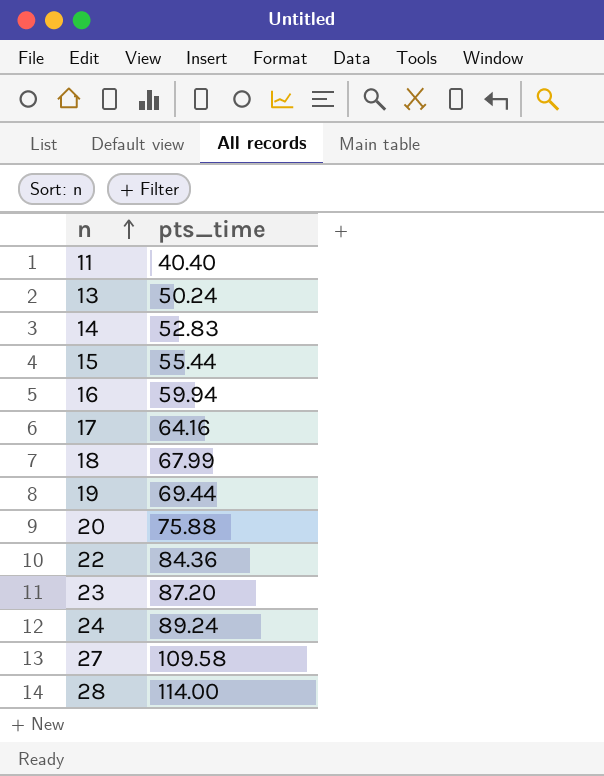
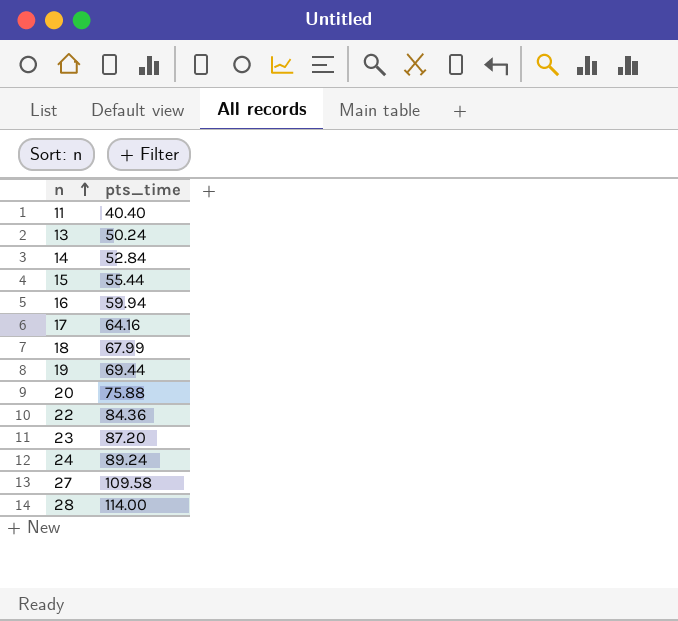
14 | pts_time: 52.83 -> 52.84

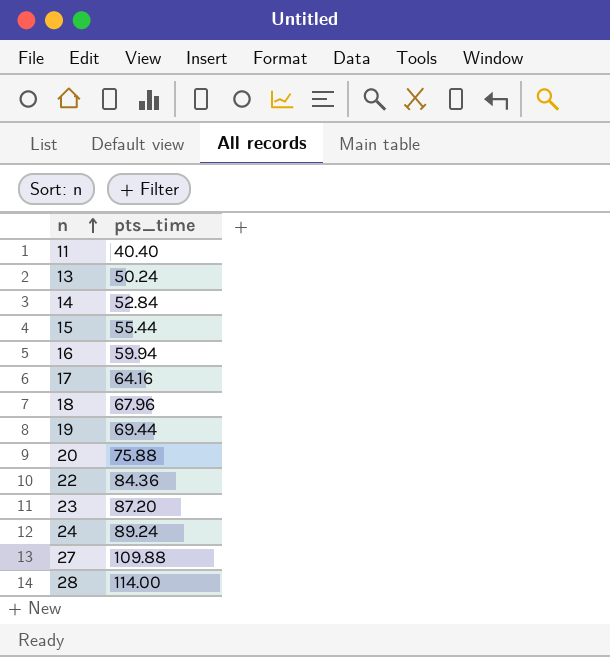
18 | pts_time: 67.99 -> 67.96
27 | pts_time: 109.58 -> 109.88

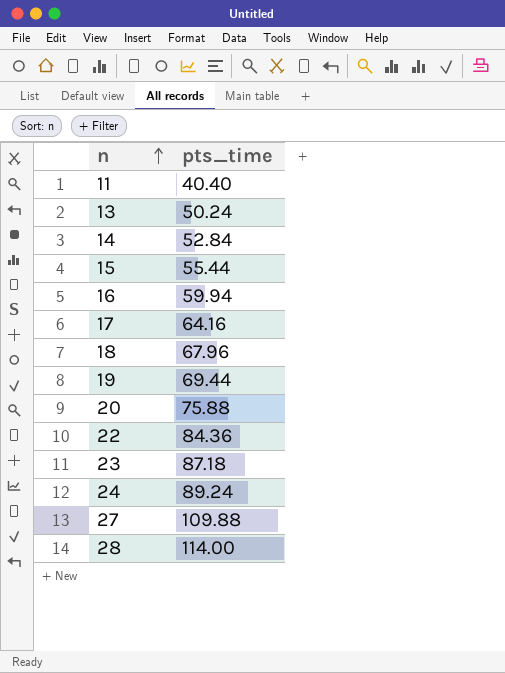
23 | pts_time: 87.20 -> 87.18

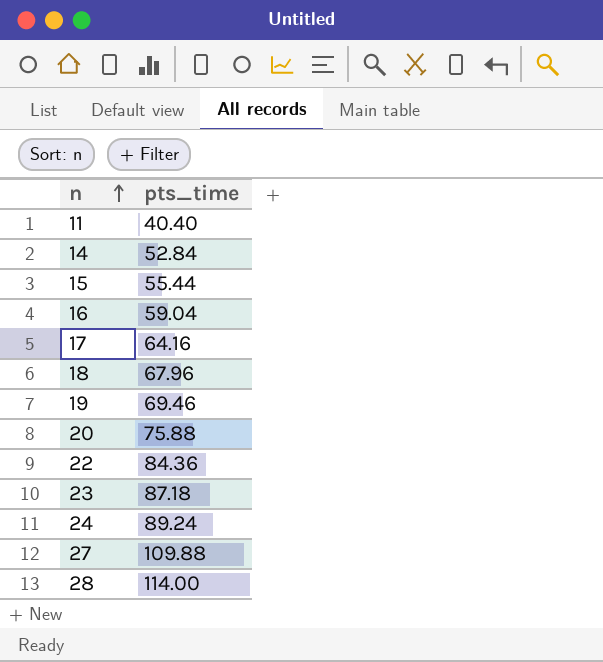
row 13: 50.24 -> none
16 | pts_time: 59.94 -> 59.04
19 | pts_time: 69.44 -> 69.46

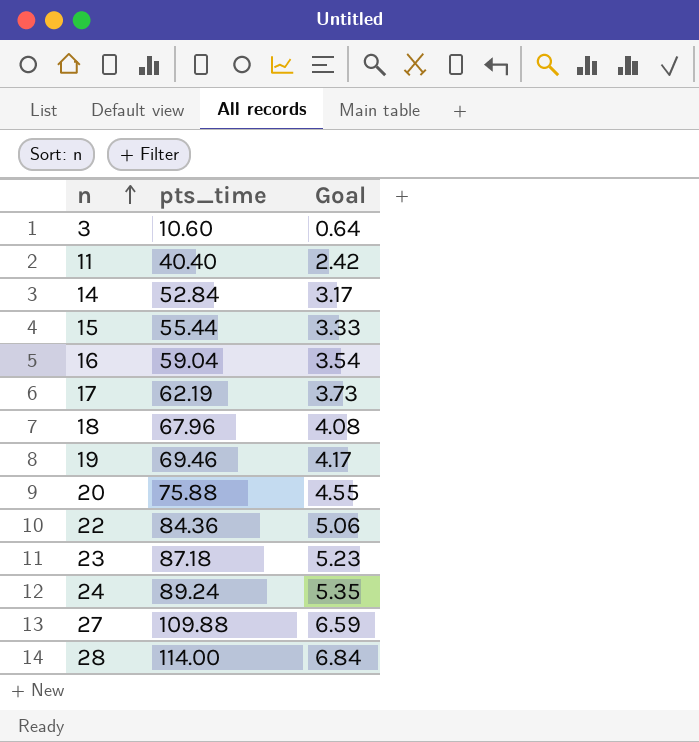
column Goal | formula: none -> [pts_time] * 0.06
row 3: none -> 10.60 | 0.64
17 | pts_time: 64.16 -> 62.19

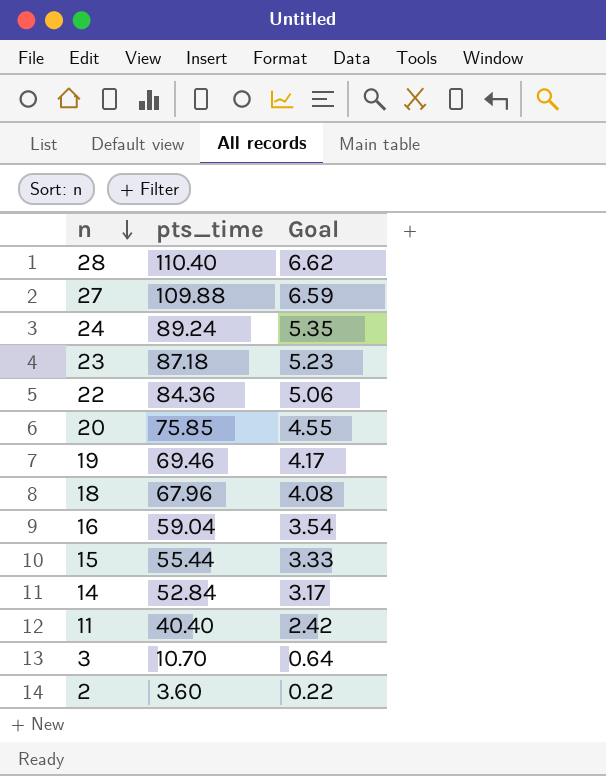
row order: n ascending -> n descending
row 17: 62.19 | 3.73 -> none
28 | pts_time: 114.00 -> 110.40
28 | Goal: 6.84 -> 6.62
20 | pts_time: 75.88 -> 75.85
3 | pts_time: 10.60 -> 10.70
row 2: none -> 3.60 | 0.22

